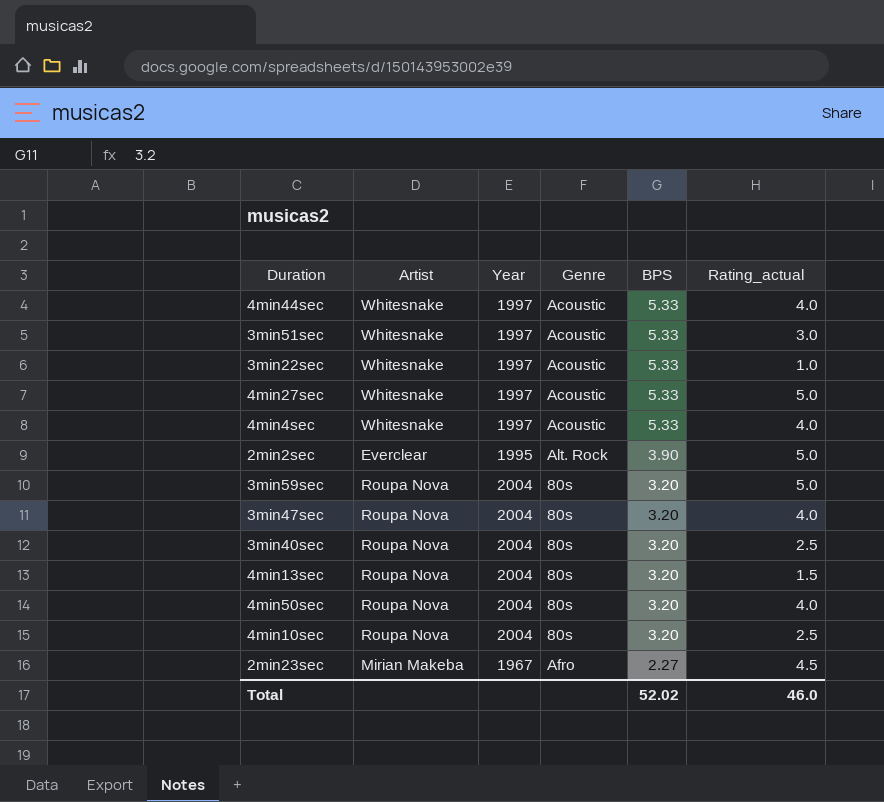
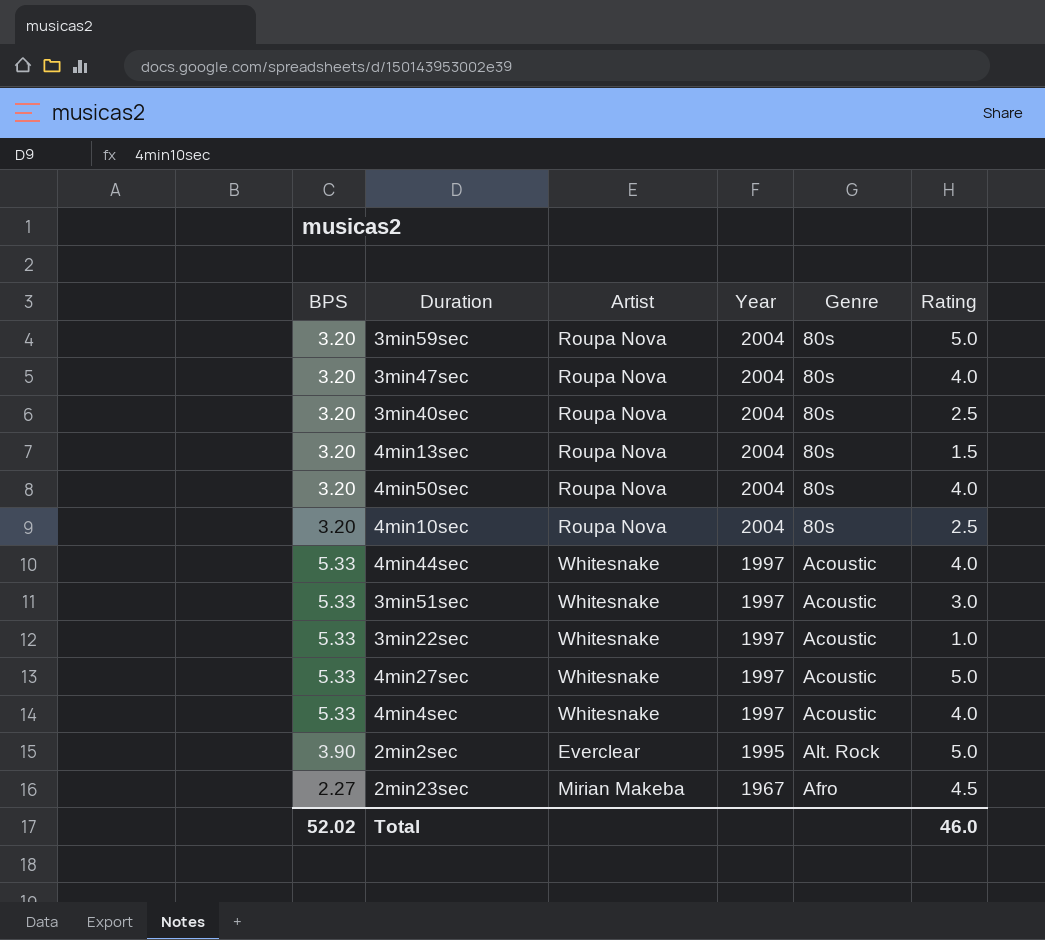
row order: BPS descending -> Year descending
column BPS | position: 5 -> 1
column name: Rating_actual -> Rating

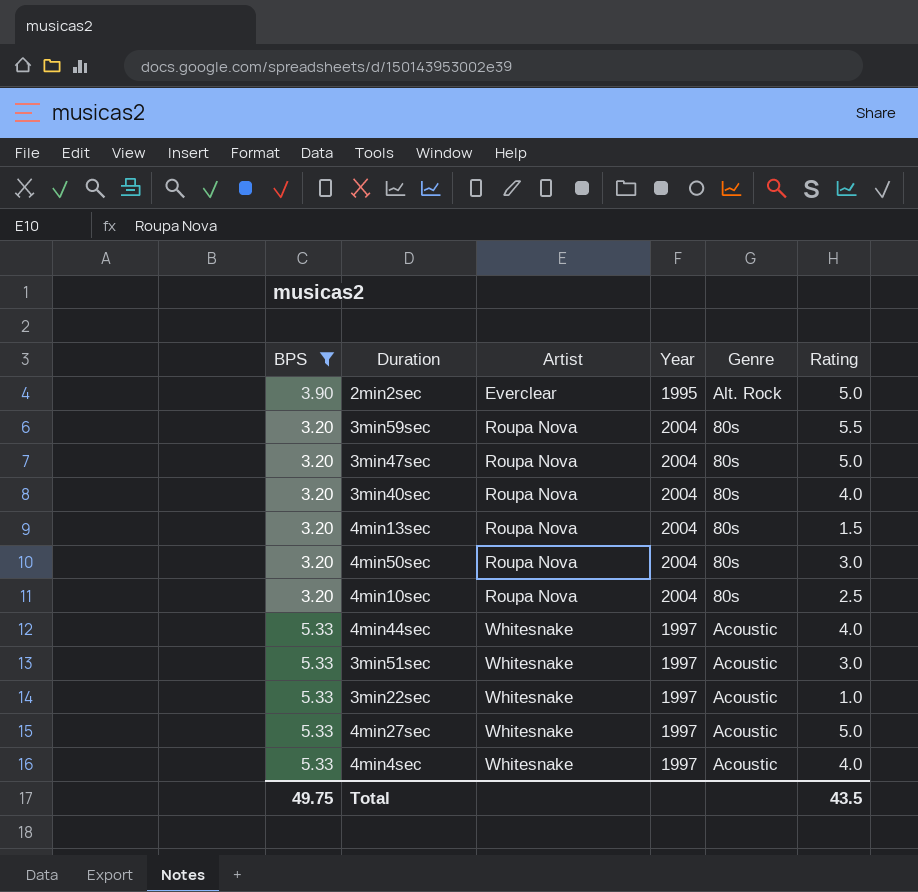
filter: none -> BPS != 2.27
row order: Year descending -> Artist ascending
3min59sec | Rating: 5.0 -> 5.5
3min47sec | Rating: 4.0 -> 5.0
3min40sec | Rating: 2.5 -> 4.0
4min50sec | Rating: 4.0 -> 3.0
Total | BPS: 52.02 -> 49.75
Total | Rating: 46.0 -> 43.5

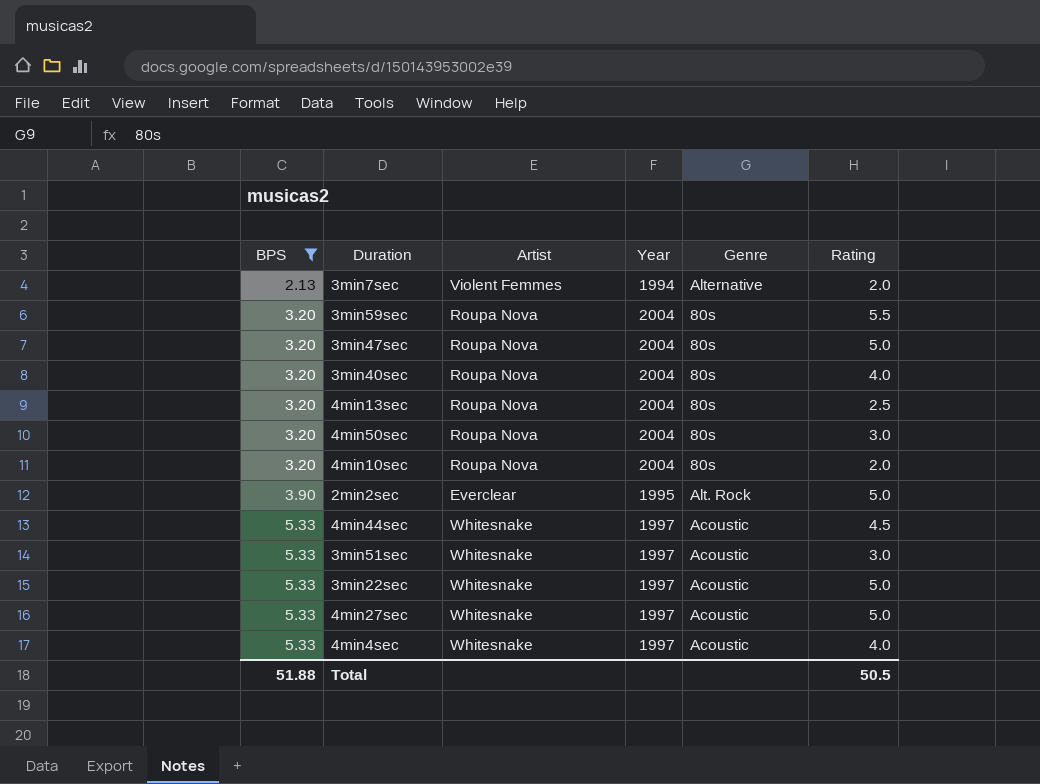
row order: Artist ascending -> BPS ascending
row 3min7sec: none -> 2.13 | Violent Femmes | 1994 | Alternative | 2.0
4min13sec | Rating: 1.5 -> 2.5
4min10sec | Rating: 2.5 -> 2.0
4min44sec | Rating: 4.0 -> 4.5
3min22sec | Rating: 1.0 -> 5.0
Total | BPS: 49.75 -> 51.88
Total | Rating: 43.5 -> 50.5

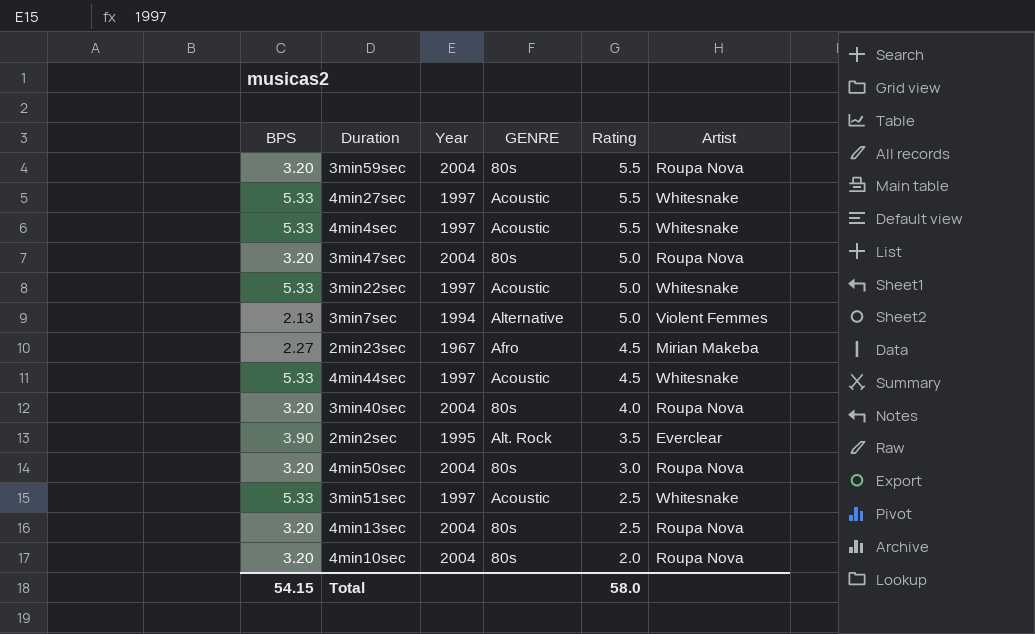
filter: BPS != 2.27 -> none
row order: BPS ascending -> Rating descending
column name: Genre -> GENRE
column Artist | position: 3 -> 6
4min27sec | Rating: 5.0 -> 5.5
4min4sec | Rating: 4.0 -> 5.5
3min7sec | Rating: 2.0 -> 5.0
2min2sec | Rating: 5.0 -> 3.5
3min51sec | Rating: 3.0 -> 2.5
Total | BPS: 51.88 -> 54.15
Total | Rating: 50.5 -> 58.0

